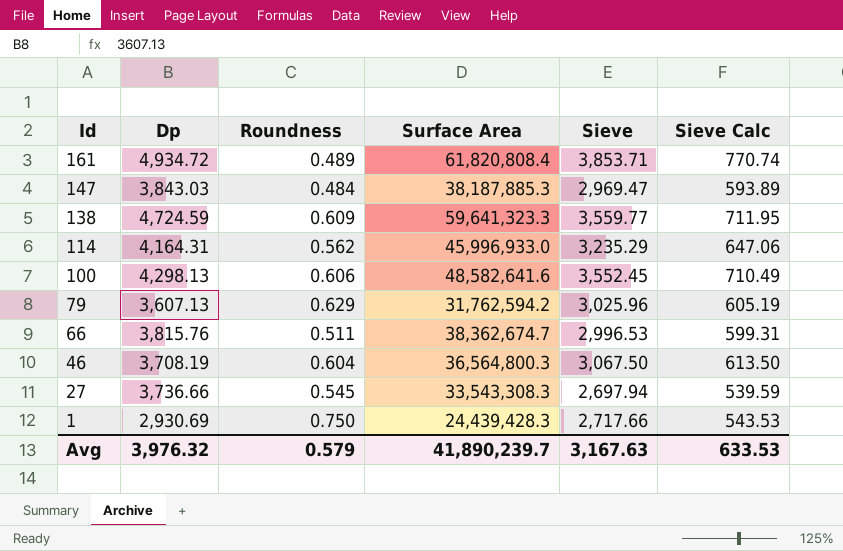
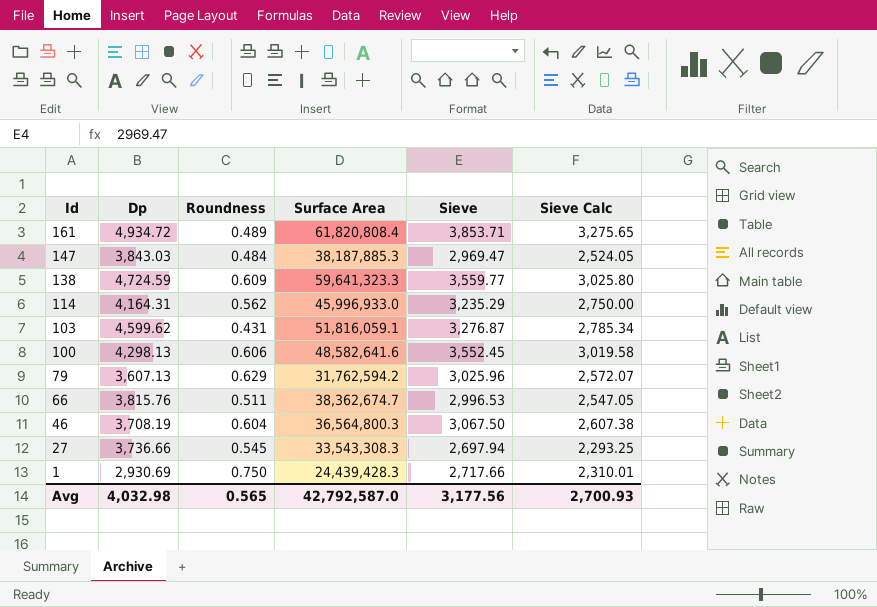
column Sieve Calc | formula: [Sieve] * 0.2 -> [Sieve] * 0.85
row 103: none -> 4,599.62 | 0.431 | 51,816,059.1 | 3,276.87 | 2,785.34
Avg | Dp: 3,976.32 -> 4,032.98
Avg | Roundness: 0.579 -> 0.565
Avg | Surface Area: 41,890,239.7 -> 42,792,587.0
Avg | Sieve: 3,167.63 -> 3,177.56
Avg | Sieve Calc: 633.53 -> 2,700.93

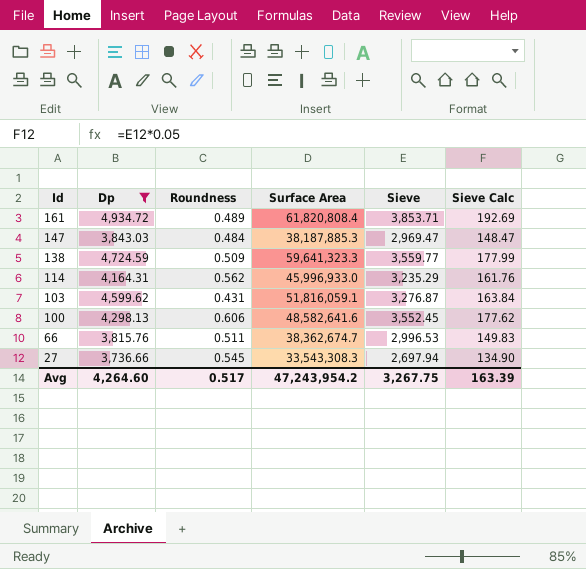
filter: none -> Dp >= 3,736.66
column Sieve Calc | formula: [Sieve] * 0.85 -> [Sieve] * 0.05
138 | Roundness: 0.609 -> 0.509
Avg | Dp: 4,032.98 -> 4,264.60
Avg | Roundness: 0.565 -> 0.517
Avg | Surface Area: 42,792,587.0 -> 47,243,954.2
Avg | Sieve: 3,177.56 -> 3,267.75
Avg | Sieve Calc: 2,700.93 -> 163.39

